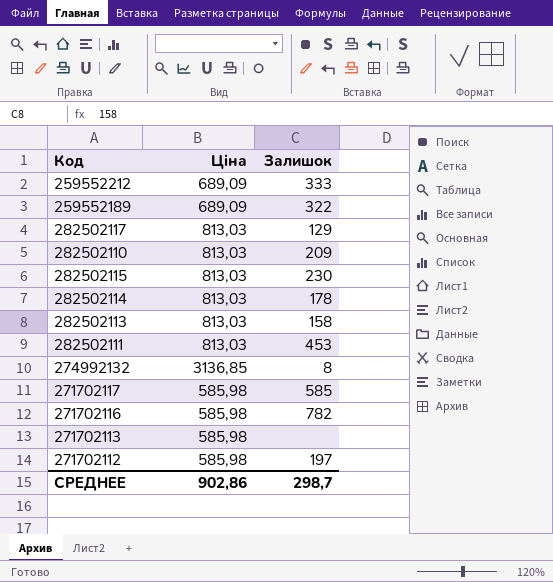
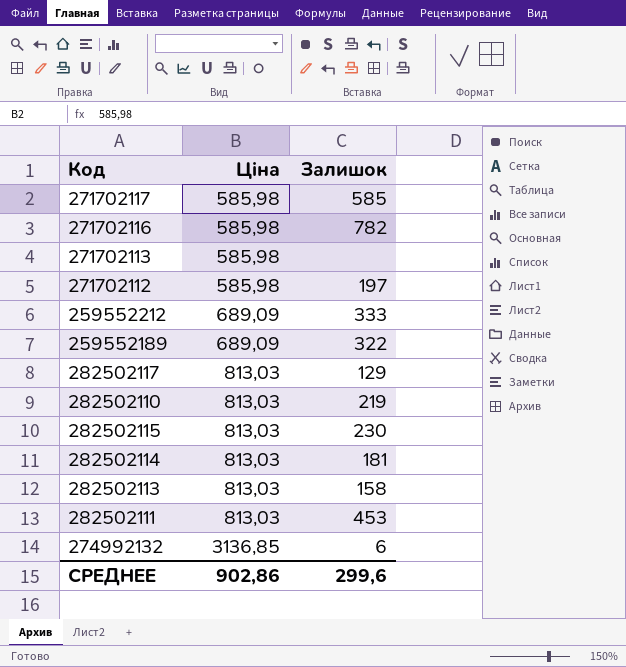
row order: none -> Ціна ascending
282502110 | Залишок: 209 -> 219
282502114 | Залишок: 178 -> 181
274992132 | Залишок: 8 -> 6
СРЕДНЕЕ | Залишок: 298,7 -> 299,6

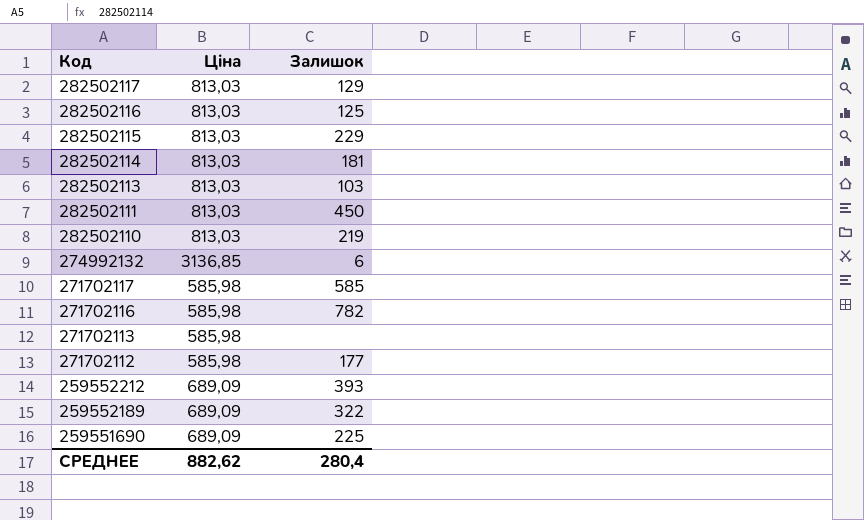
row order: Ціна ascending -> Код descending
row 282502116: none -> 813,03 | 125
282502115 | Залишок: 230 -> 229
282502113 | Залишок: 158 -> 103
282502111 | Залишок: 453 -> 450
271702112 | Залишок: 197 -> 177
259552212 | Залишок: 333 -> 393
row 259551690: none -> 689,09 | 225
СРЕДНЕЕ | Ціна: 902,86 -> 882,62
СРЕДНЕЕ | Залишок: 299,6 -> 280,4

